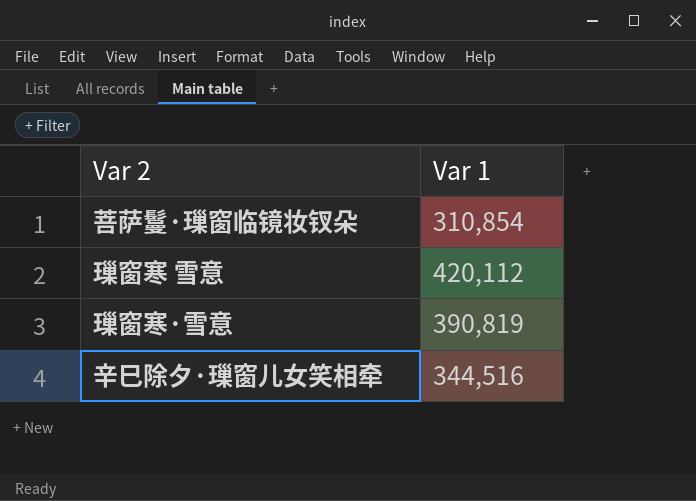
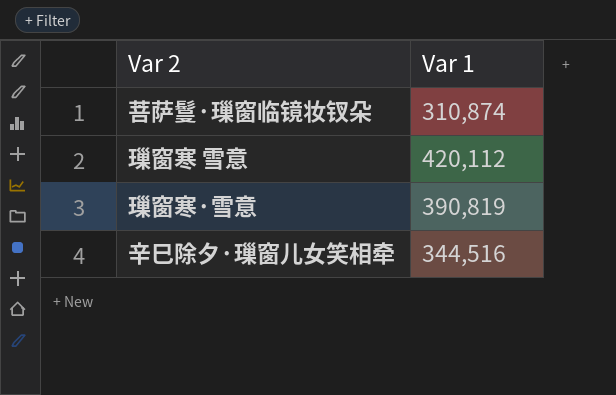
菩萨鬘·璅窗临镜妆钗朵 | Var 1: 310,854 -> 310,874

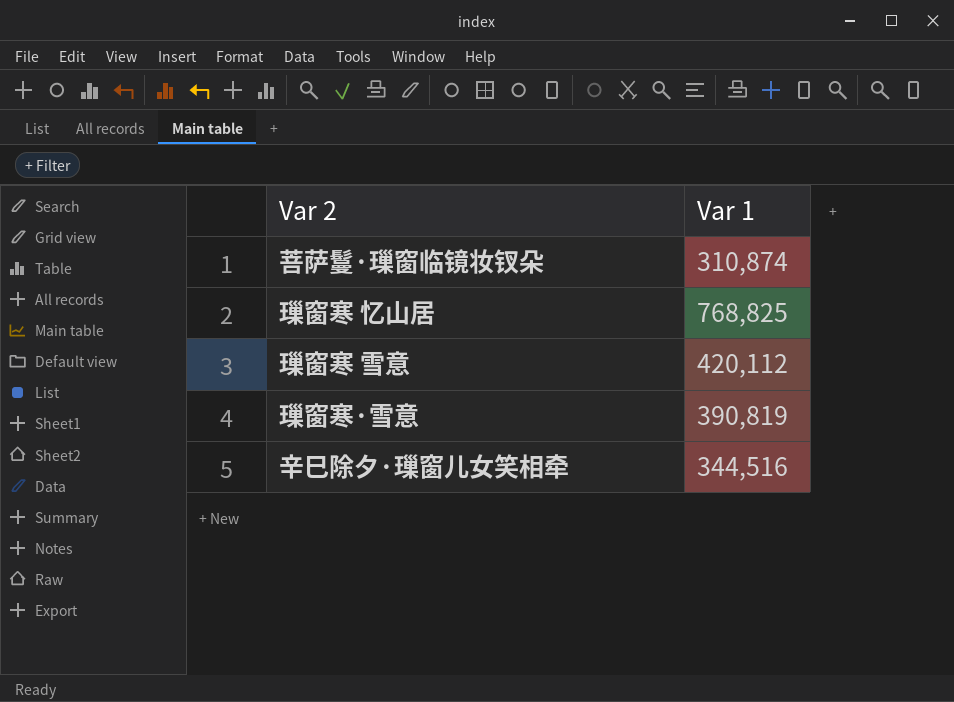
row 璅窗寒 忆山居: none -> 768,825

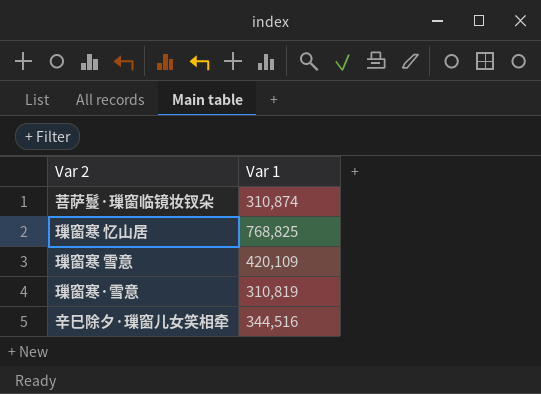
璅窗寒 雪意 | Var 1: 420,112 -> 420,109
璅窗寒·雪意 | Var 1: 390,819 -> 310,819

